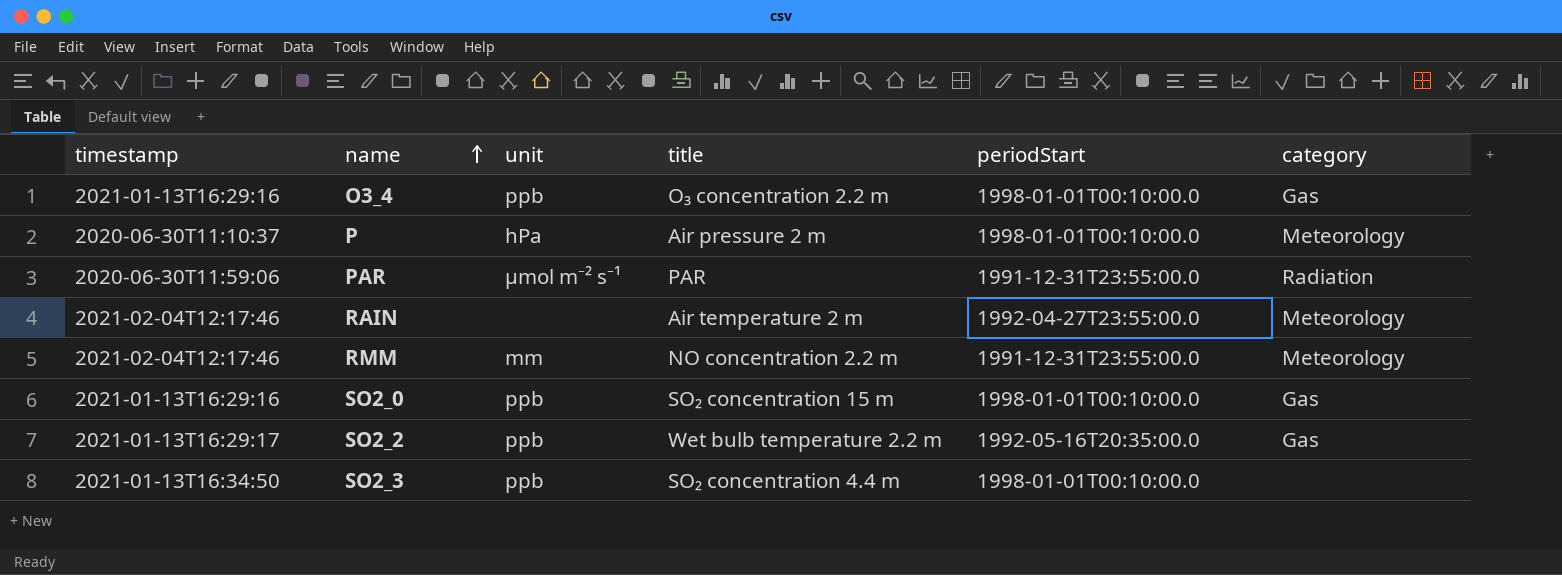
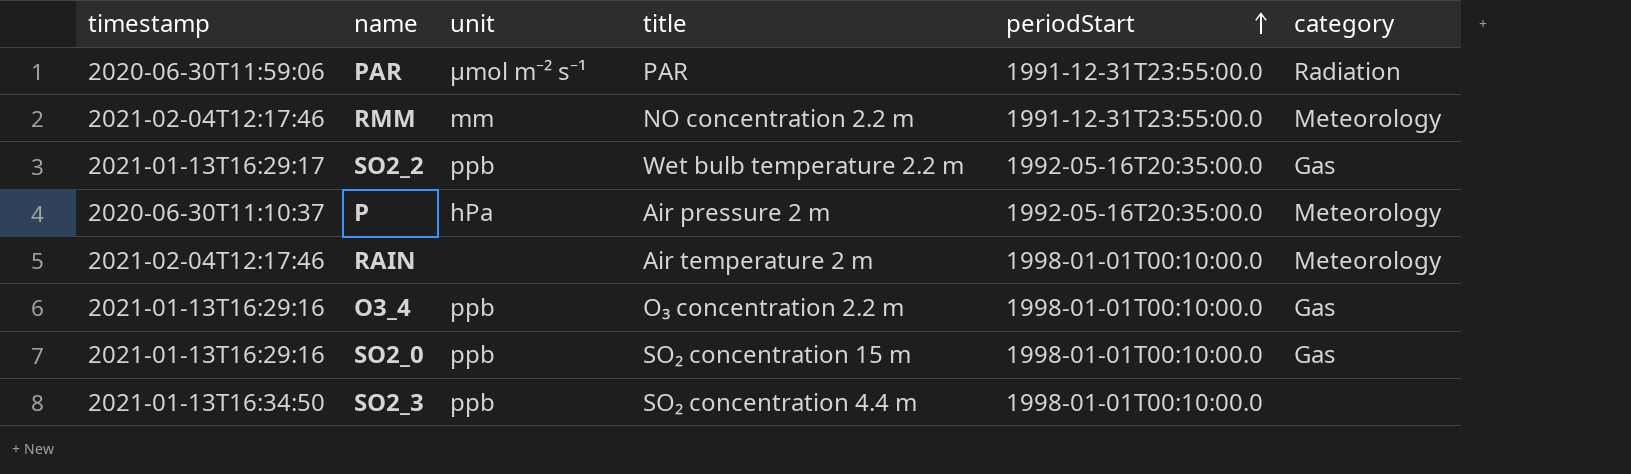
row order: name ascending -> periodStart ascending
P | periodStart: 1998-01-01T00:10:00.0 -> 1992-05-16T20:35:00.0
RAIN | periodStart: 1992-04-27T23:55:00.0 -> 1998-01-01T00:10:00.0

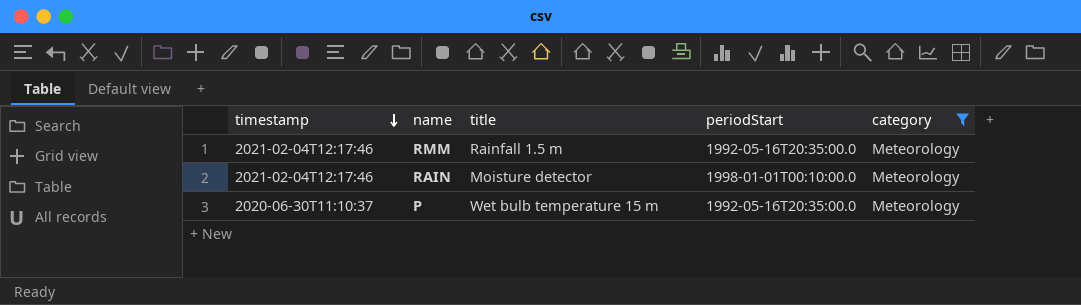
filter: none -> category = Meteorology
row order: periodStart ascending -> timestamp descending
column unit | position: 3 -> none
RMM | title: NO concentration 2.2 m -> Rainfall 1.5 m
RMM | periodStart: 1991-12-31T23:55:00.0 -> 1992-05-16T20:35:00.0
RAIN | title: Air temperature 2 m -> Moisture detector
P | title: Air pressure 2 m -> Wet bulb temperature 15 m

